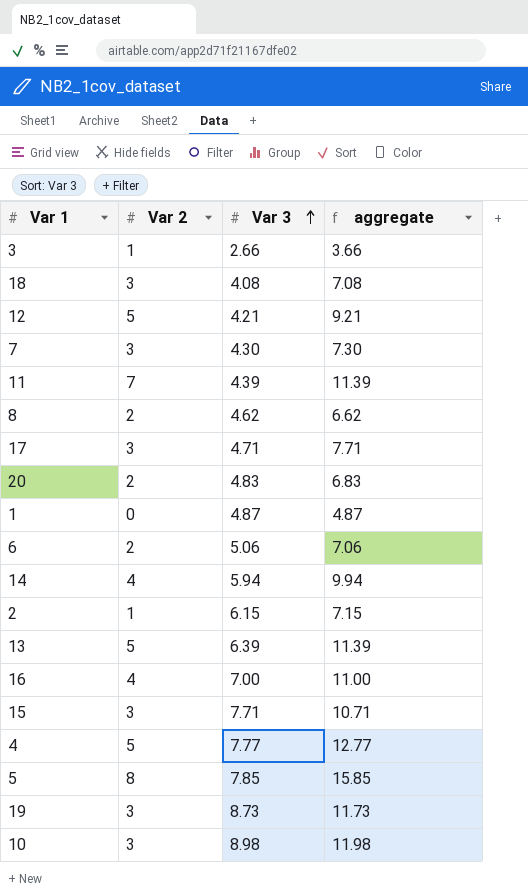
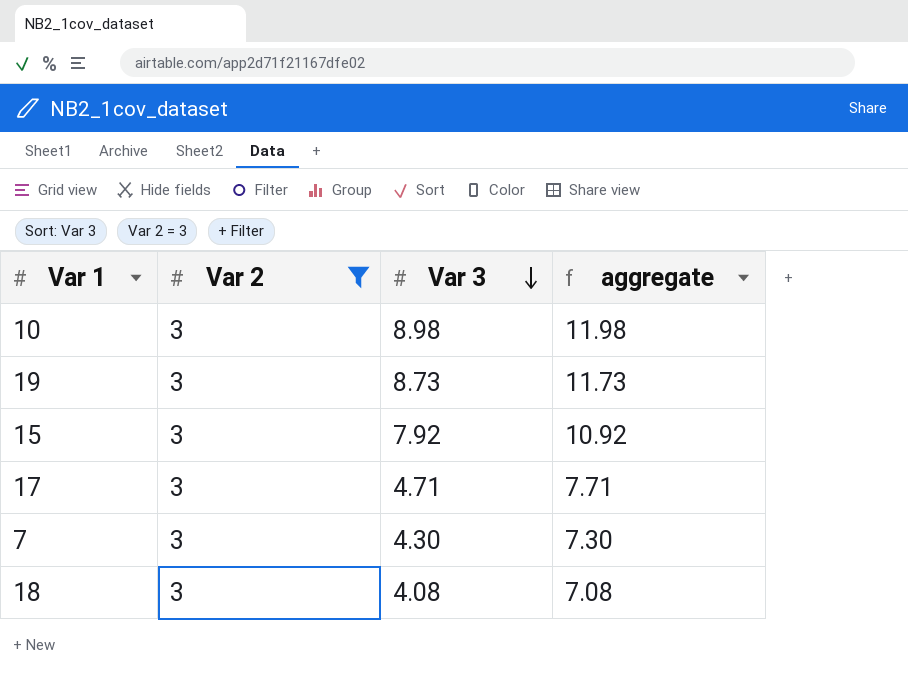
filter: none -> Var 2 = 3
row order: Var 3 ascending -> Var 3 descending
15 | Var 3: 7.71 -> 7.92
15 | aggregate: 10.71 -> 10.92

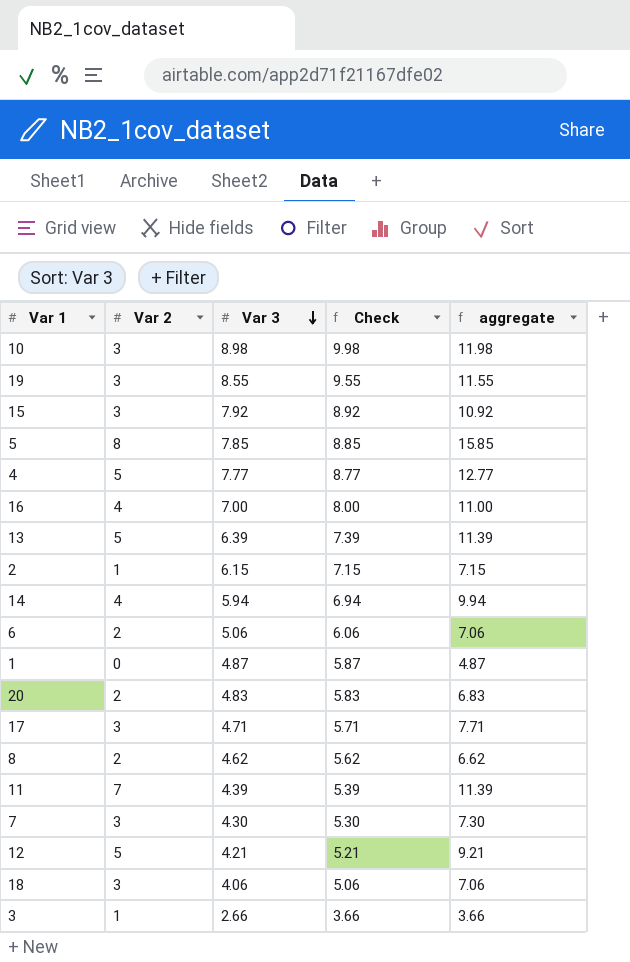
filter: Var 2 = 3 -> none
column Check | formula: none -> [Var 3] + 1
19 | Var 3: 8.73 -> 8.55
19 | aggregate: 11.73 -> 11.55
18 | Var 3: 4.08 -> 4.06
18 | aggregate: 7.08 -> 7.06

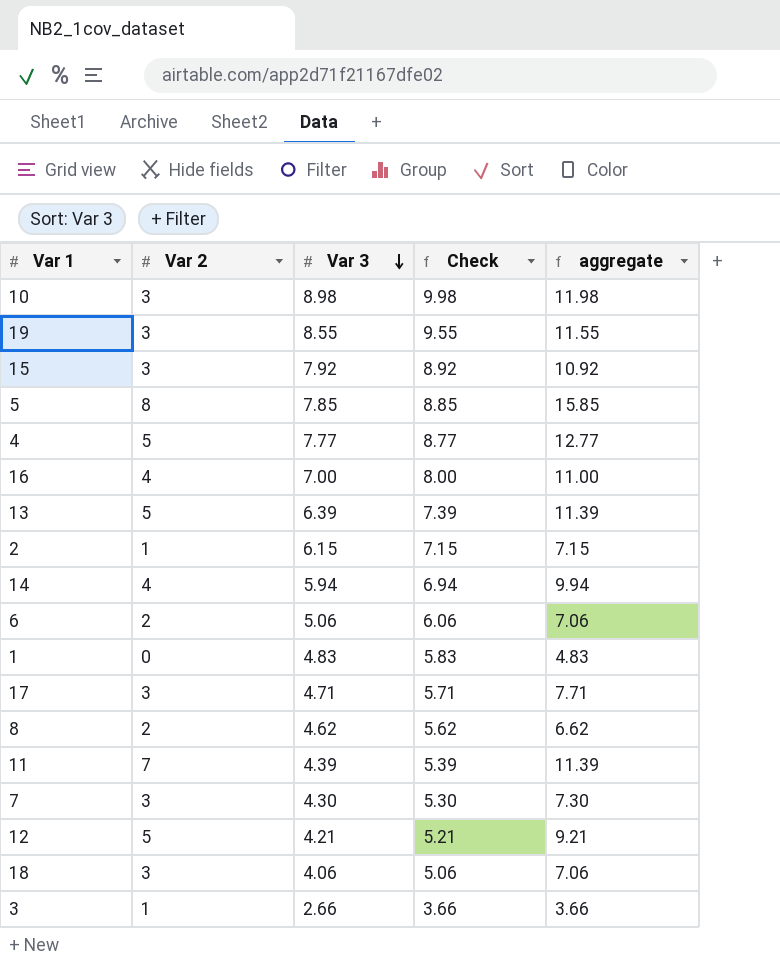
row 20: 2 | 4.83 | 5.83 | 6.83 -> none
1 | Var 3: 4.87 -> 4.83
1 | Check: 5.87 -> 5.83
1 | aggregate: 4.87 -> 4.83

